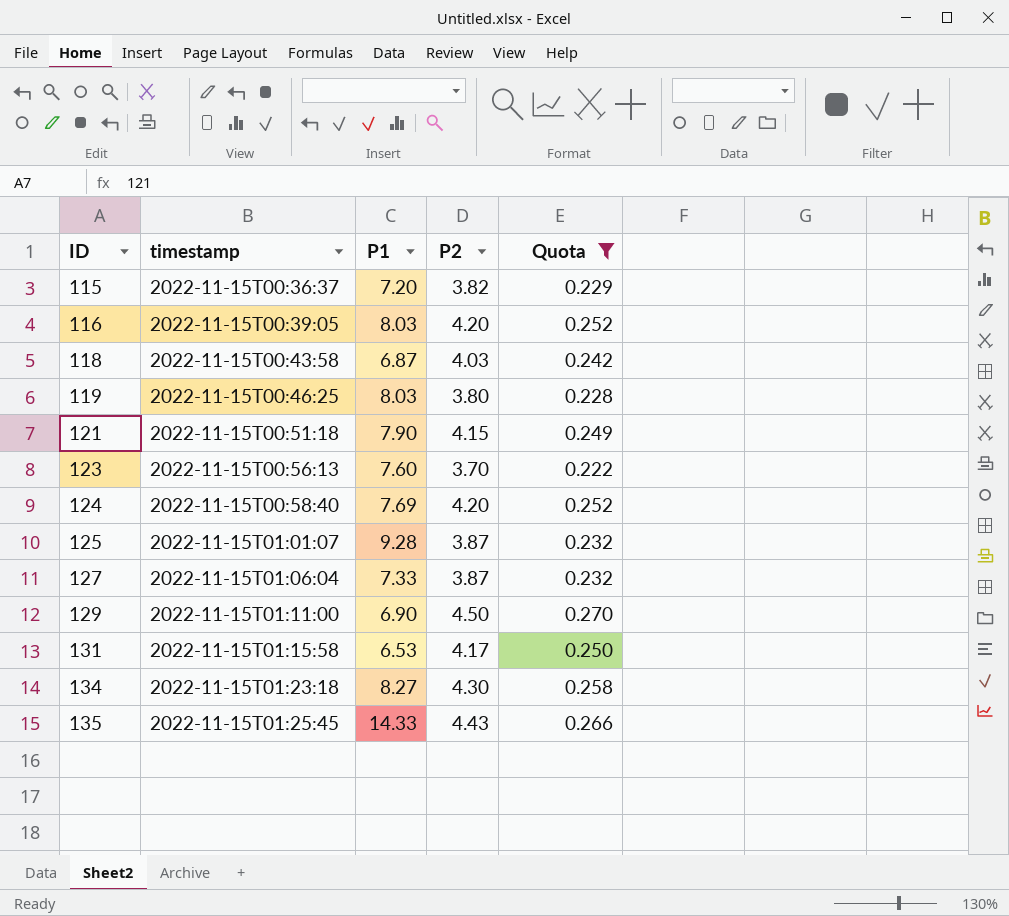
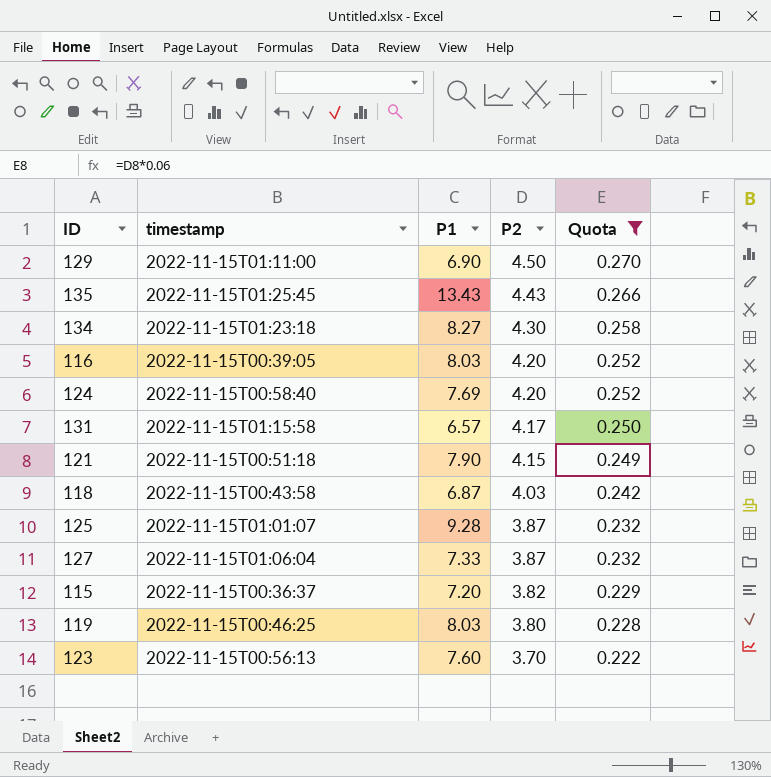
row order: ID ascending -> P2 descending
135 | P1: 14.33 -> 13.43
131 | P1: 6.53 -> 6.57

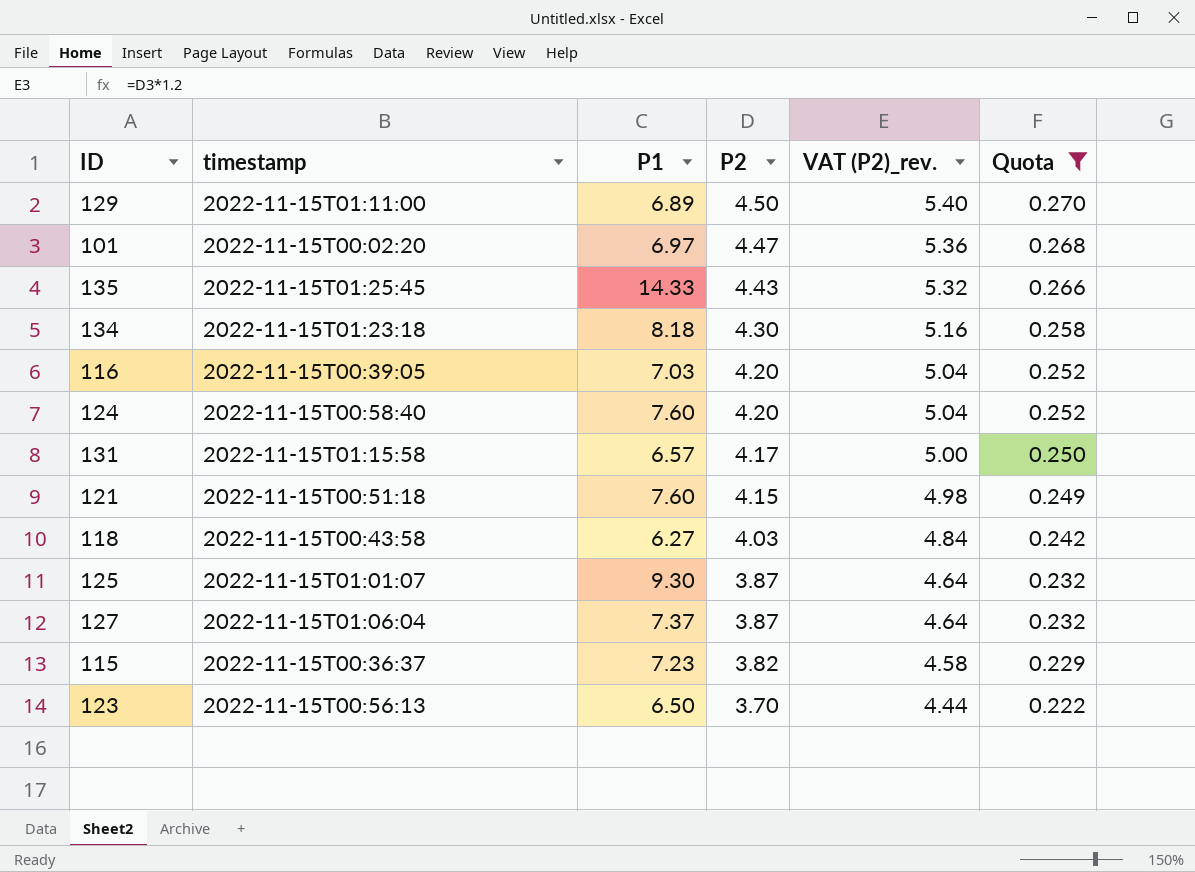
column VAT (P2)_rev. | formula: none -> [P2] * 1.2
row 119: 2022-11-15T00:46:25 | 8.03 | 3.80 | 0.228 -> none
129 | P1: 6.90 -> 6.89
row 101: none -> 2022-11-15T00:02:20 | 6.97 | 4.47 | 5.36 | 0.268
135 | P1: 13.43 -> 14.33
134 | P1: 8.27 -> 8.18
116 | P1: 8.03 -> 7.03
124 | P1: 7.69 -> 7.60
121 | P1: 7.90 -> 7.60
118 | P1: 6.87 -> 6.27
125 | P1: 9.28 -> 9.30
127 | P1: 7.33 -> 7.37
115 | P1: 7.20 -> 7.23
123 | P1: 7.60 -> 6.50

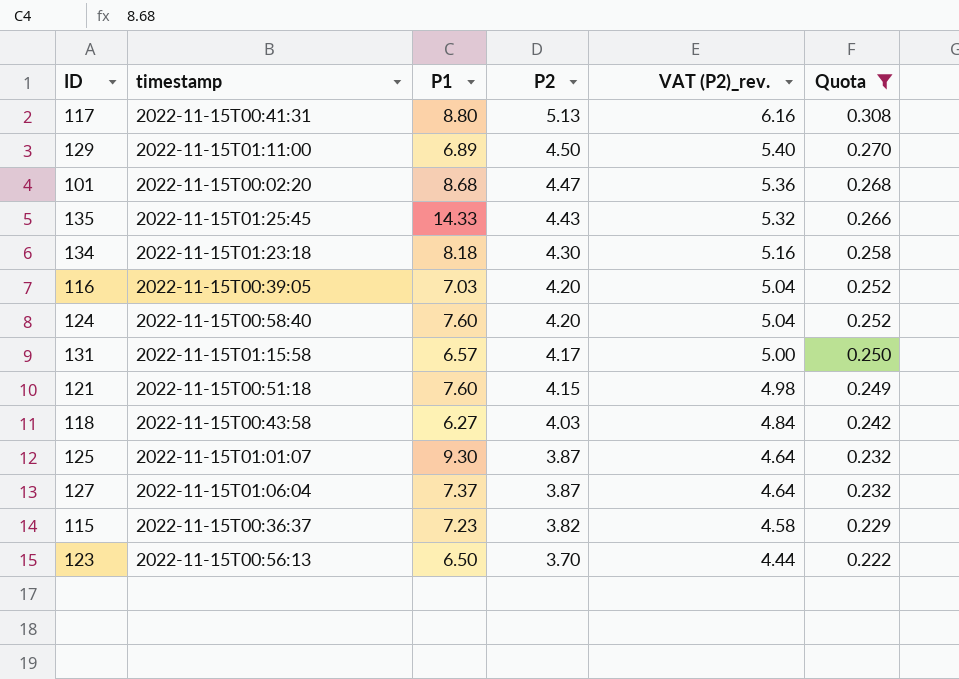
row 117: none -> 2022-11-15T00:41:31 | 8.80 | 5.13 | 6.16 | 0.308
101 | P1: 6.97 -> 8.68

